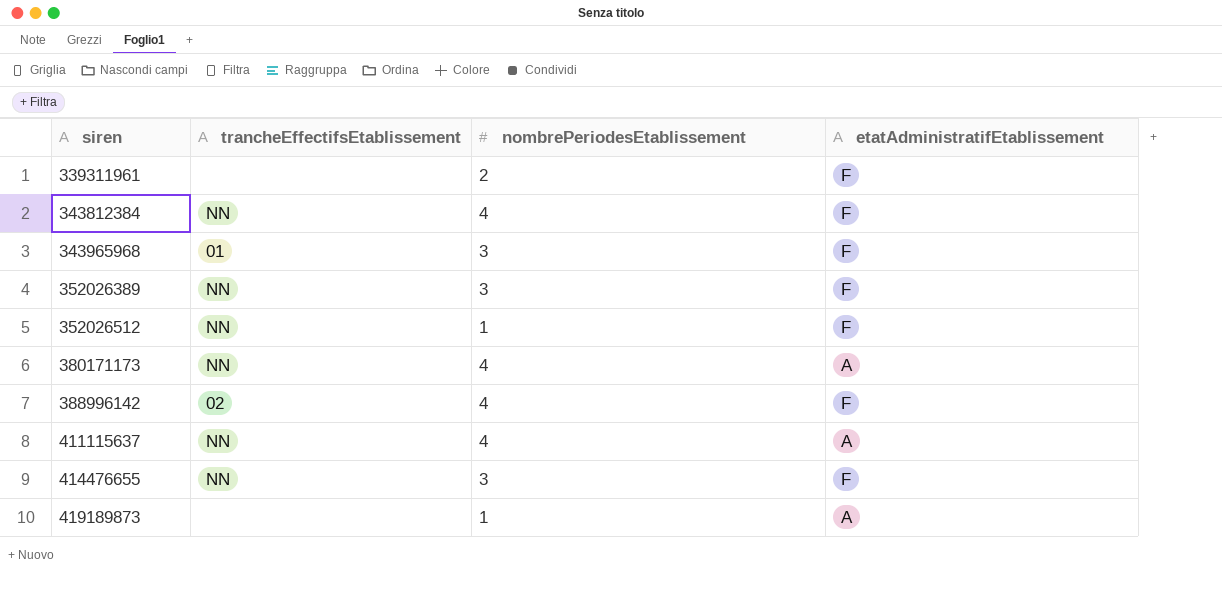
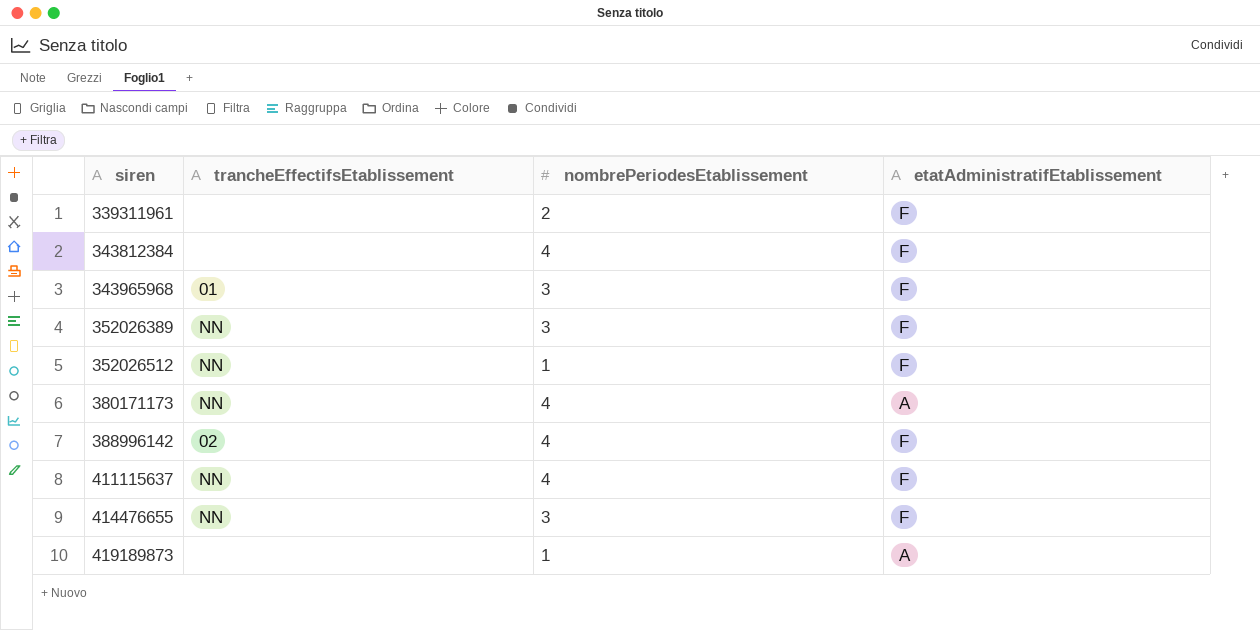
343812384 | trancheEffectifsEtablissement: NN -> none
411115637 | etatAdministratifEtablissement: A -> F

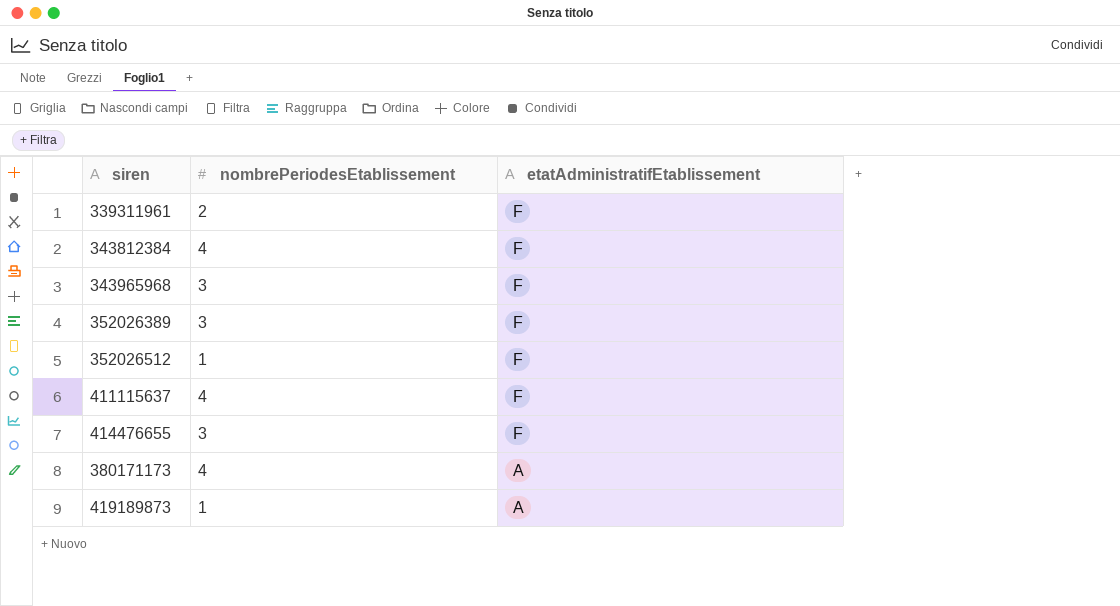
row order: siren ascending -> etatAdministratifEtablissement descending
column trancheEffectifsEtablissement | position: 2 -> none
row 388996142: 02 | 4 | F -> none

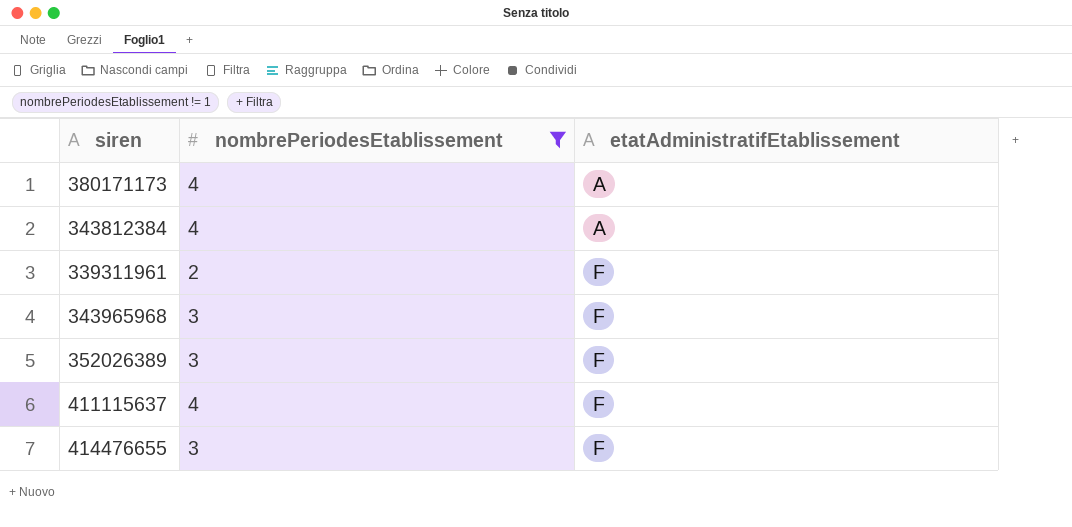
filter: none -> nombrePeriodesEtablissement != 1
row order: etatAdministratifEtablissement descending -> etatAdministratifEtablissement ascending
343812384 | etatAdministratifEtablissement: F -> A

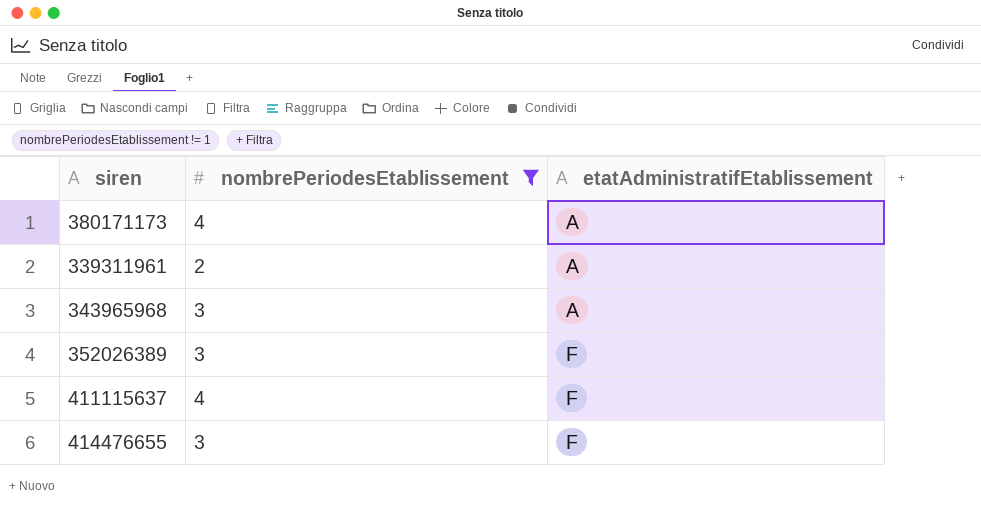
row 343812384: 4 | A -> none
339311961 | etatAdministratifEtablissement: F -> A
343965968 | etatAdministratifEtablissement: F -> A

